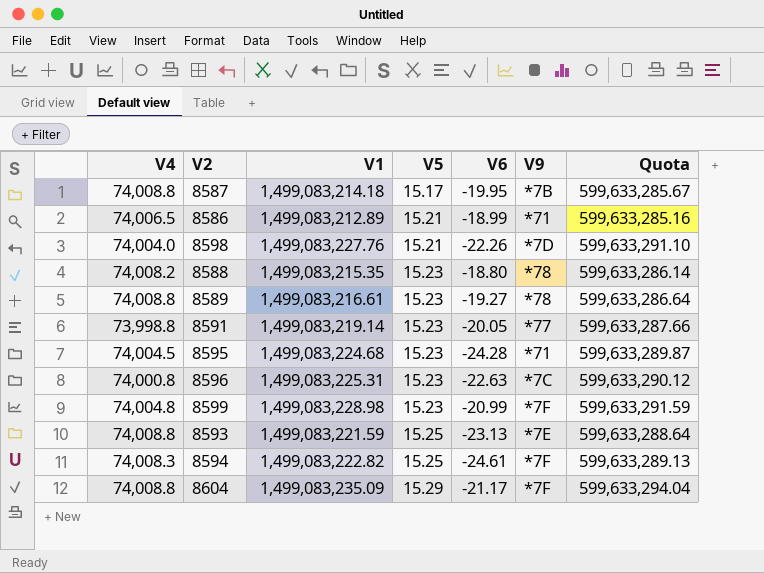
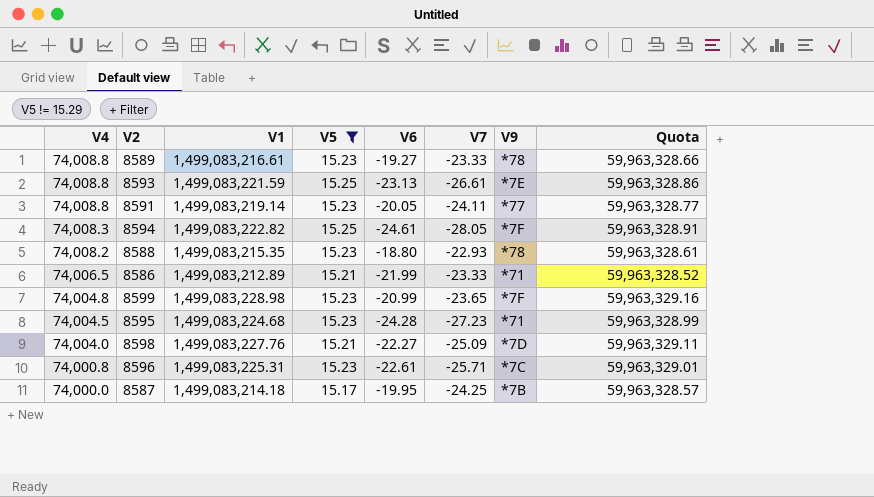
filter: none -> V5 != 15.29
row order: V5 ascending -> V4 descending
column V7 | position: none -> 6
column Quota | formula: [V1] * 0.4 -> [V1] * 0.04
8591 | V4: 73,998.8 -> 74,008.8
8586 | V6: -18.99 -> -21.99
8598 | V6: -22.26 -> -22.27
8596 | V6: -22.63 -> -22.61
8587 | V4: 74,008.8 -> 74,000.0

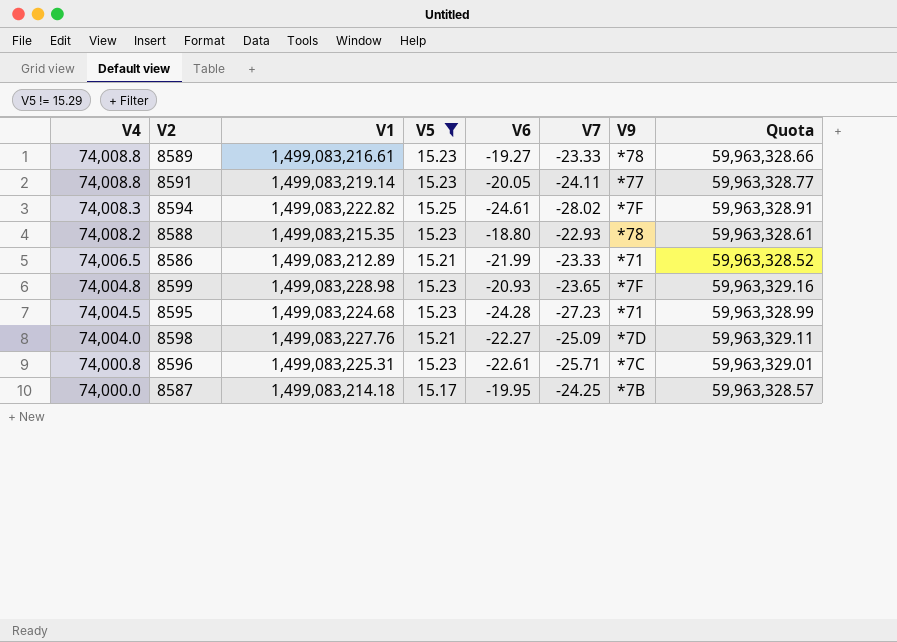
row 8593: 74,008.8 | 1,499,083,221.59 | 15.25 | -23.13 | -26.61 | *7E | 59,963,328.86 -> none
8594 | V7: -28.05 -> -28.02
8599 | V6: -20.99 -> -20.93

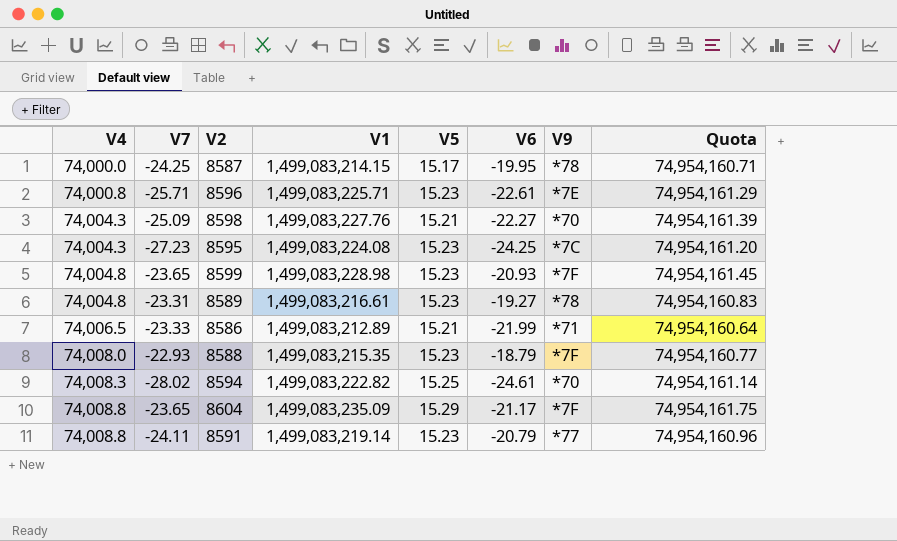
filter: V5 != 15.29 -> none
row order: V4 descending -> V4 ascending
column V7 | position: 6 -> 2
column Quota | formula: [V1] * 0.04 -> [V1] * 0.05
8587 | V1: 1,499,083,214.18 -> 1,499,083,214.15
8587 | V9: *7B -> *78
8596 | V1: 1,499,083,225.31 -> 1,499,083,225.71
8596 | V9: *7C -> *7E
8598 | V4: 74,004.0 -> 74,004.3
8598 | V9: *7D -> *70
8595 | V4: 74,004.5 -> 74,004.3
8595 | V1: 1,499,083,224.68 -> 1,499,083,224.08
8595 | V6: -24.28 -> -24.25
8595 | V9: *71 -> *7C
8589 | V4: 74,008.8 -> 74,004.8
8589 | V7: -23.33 -> -23.31
8588 | V4: 74,008.2 -> 74,008.0
8588 | V6: -18.80 -> -18.79
8588 | V9: *78 -> *7F
8594 | V9: *7F -> *70
8591 | V6: -20.05 -> -20.79

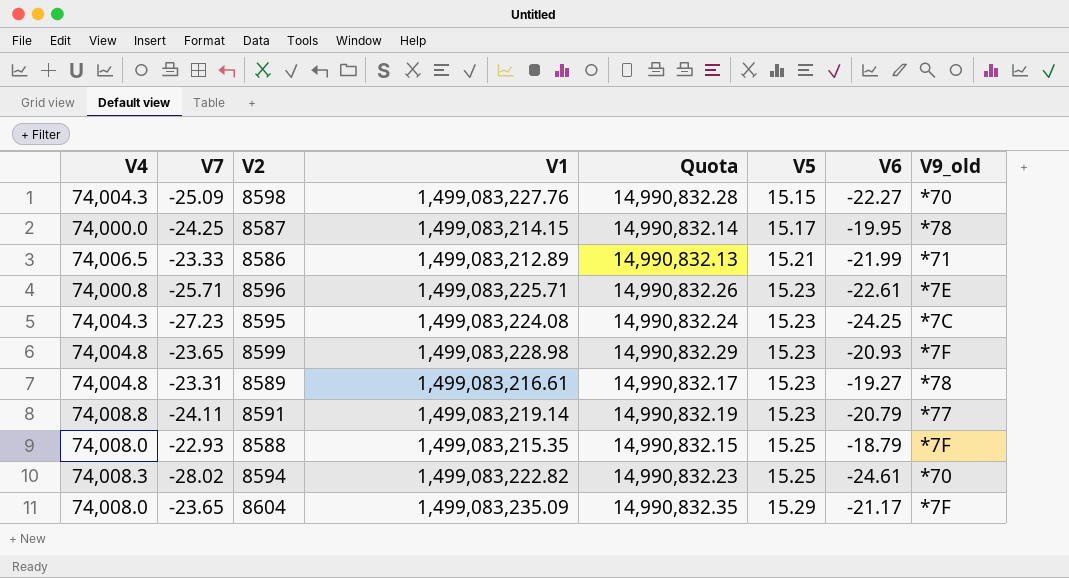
row order: V4 ascending -> V5 ascending
column Quota | formula: [V1] * 0.05 -> [V1] * 0.01
column Quota | position: 8 -> 5
column name: V9 -> V9_old
8598 | V5: 15.21 -> 15.15
8588 | V5: 15.23 -> 15.25
8604 | V4: 74,008.8 -> 74,008.0

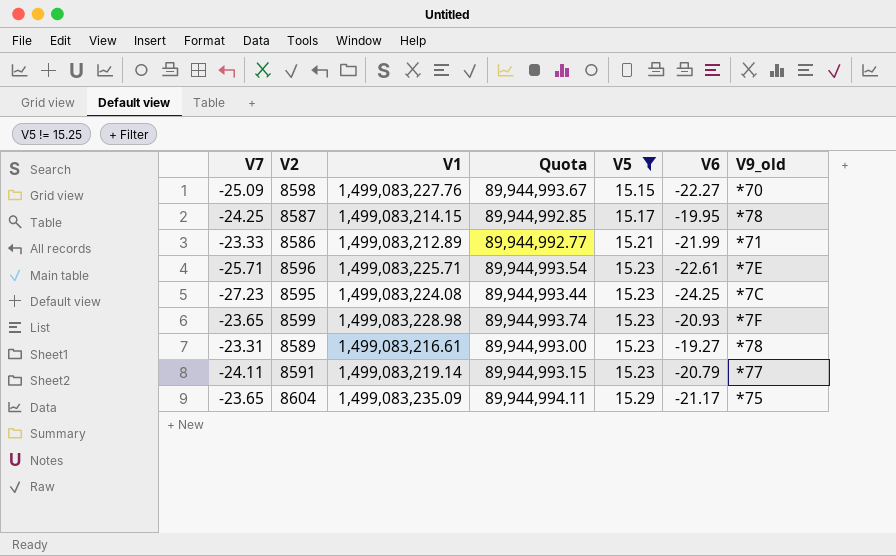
filter: none -> V5 != 15.25
column V4 | position: 1 -> none
column Quota | formula: [V1] * 0.01 -> [V1] * 0.06
8604 | V9_old: *7F -> *75

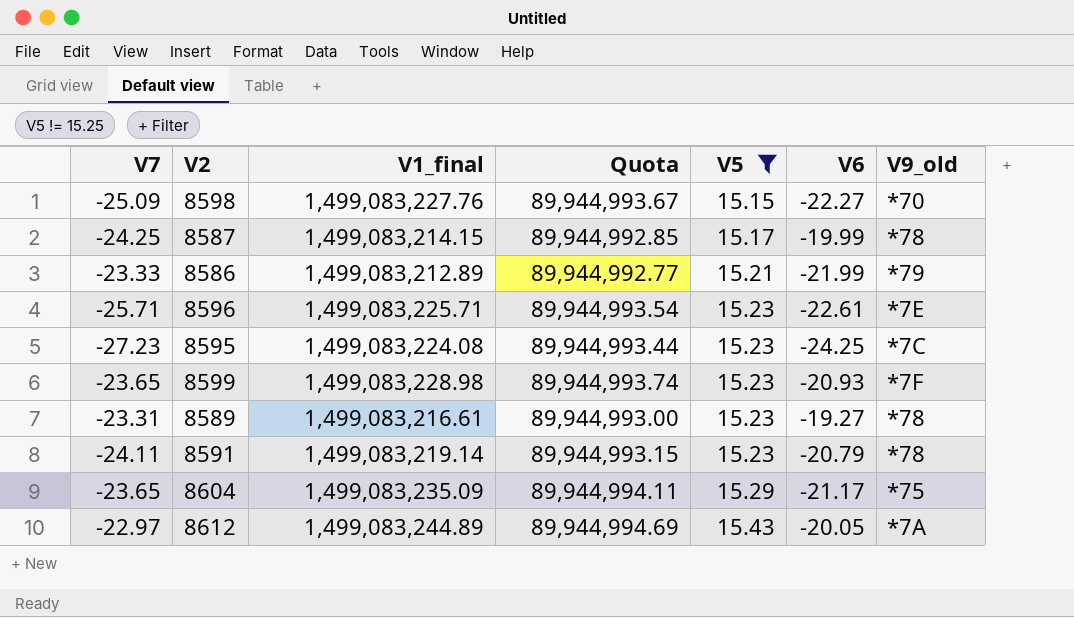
column name: V1 -> V1_final
8587 | V6: -19.95 -> -19.99
8586 | V9_old: *71 -> *79
8591 | V9_old: *77 -> *78
row 8612: none -> -22.97 | 1,499,083,244.89 | 89,944,994.69 | 15.43 | -20.05 | *7A

